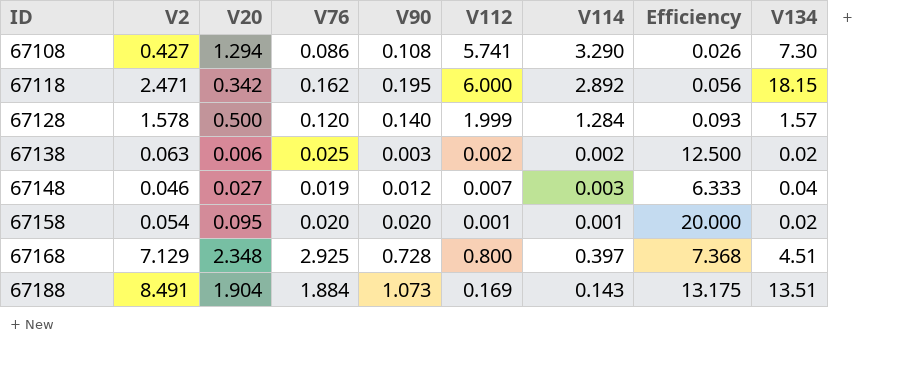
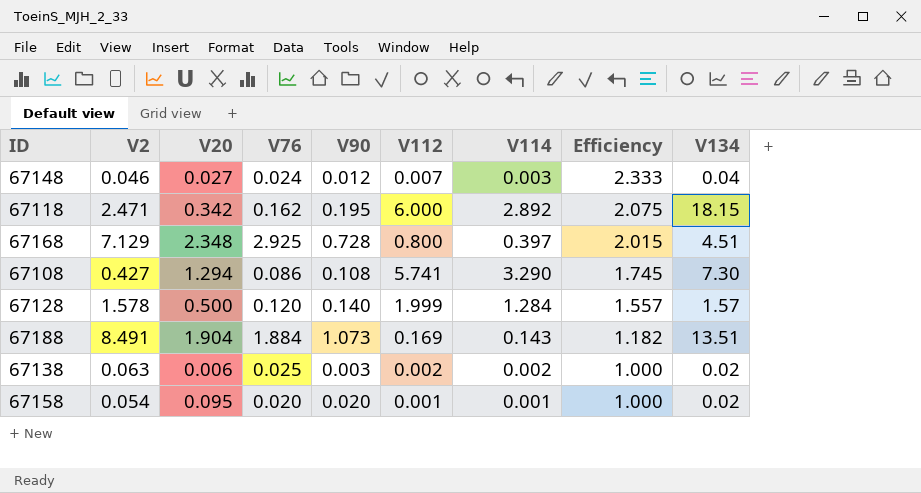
row order: ID ascending -> Efficiency descending
column Efficiency | formula: [V76] / [V114] -> [V112] / [V114]
67148 | V76: 0.019 -> 0.024

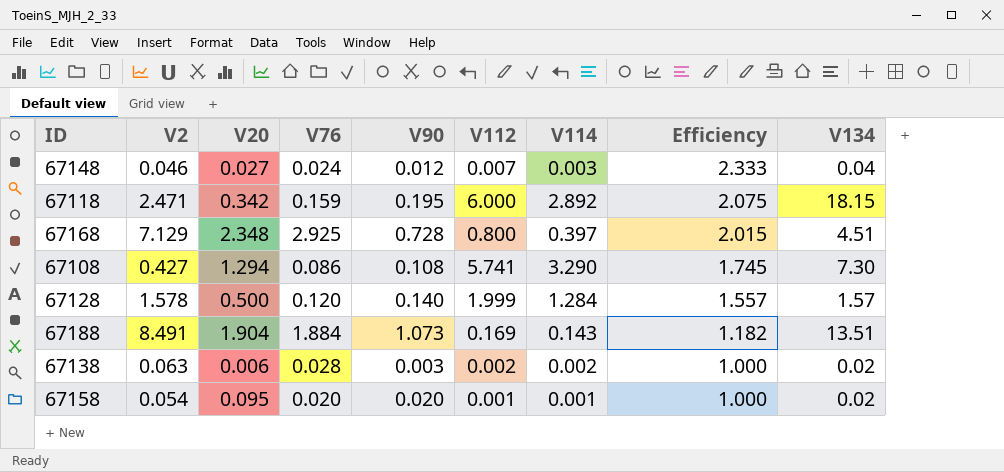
67118 | V76: 0.162 -> 0.159
67138 | V76: 0.025 -> 0.028

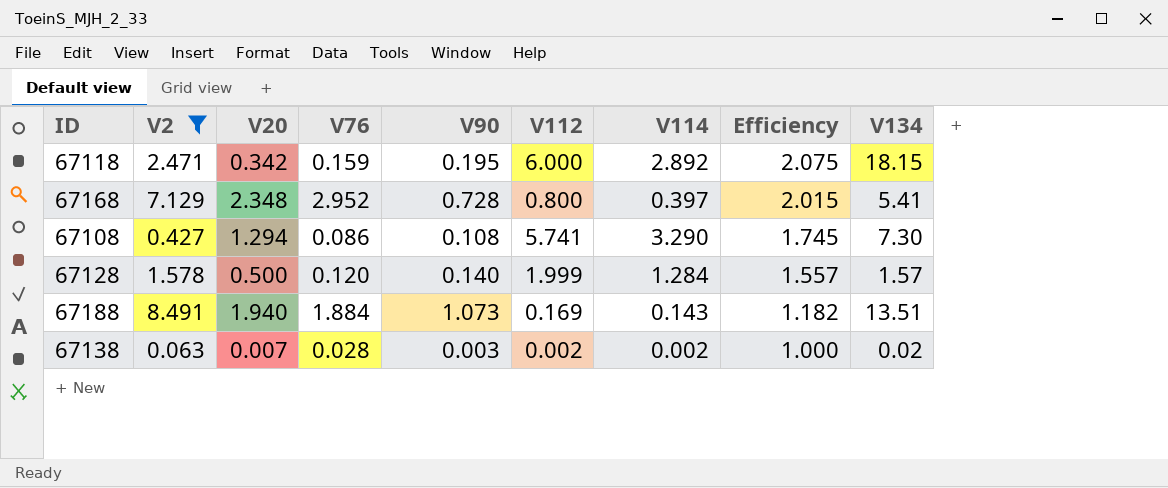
filter: none -> V2 >= 0.063
67168 | V76: 2.925 -> 2.952
67168 | V134: 4.51 -> 5.41
67188 | V20: 1.904 -> 1.940
67138 | V20: 0.006 -> 0.007

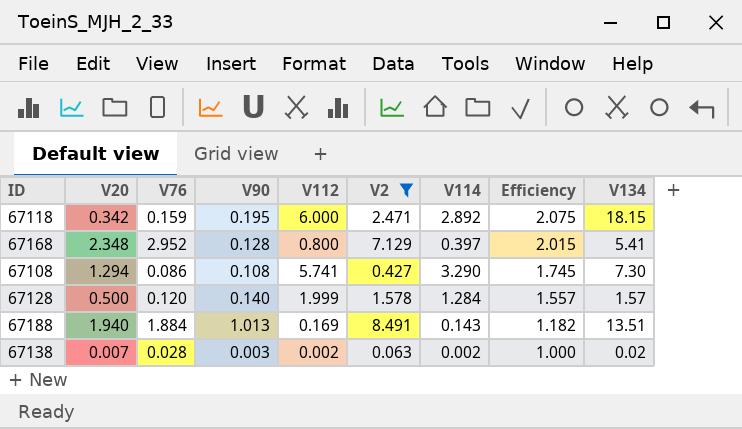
column V2 | position: 2 -> 6
67168 | V90: 0.728 -> 0.128
67188 | V90: 1.073 -> 1.013

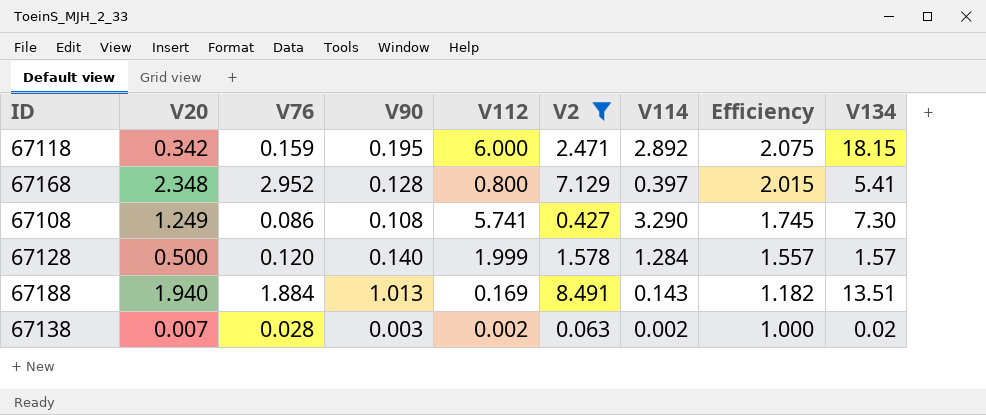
67108 | V20: 1.294 -> 1.249

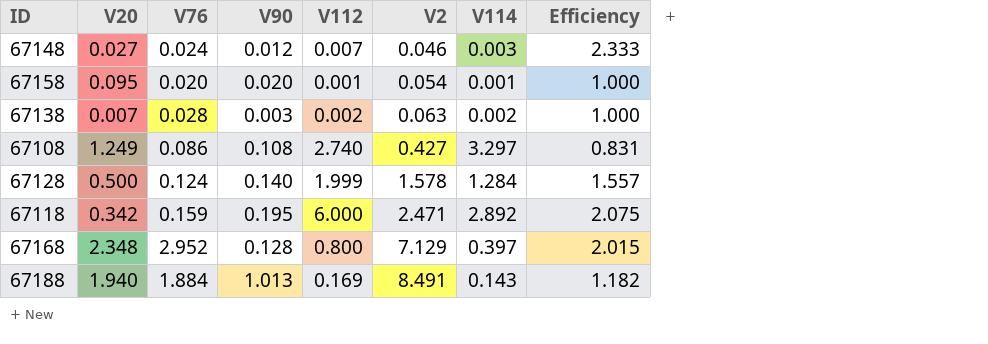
filter: V2 >= 0.063 -> none
row order: Efficiency descending -> V2 ascending
column V134 | position: 9 -> none
67108 | V112: 5.741 -> 2.740
67108 | V114: 3.290 -> 3.297
67108 | Efficiency: 1.745 -> 0.831
67128 | V76: 0.120 -> 0.124

